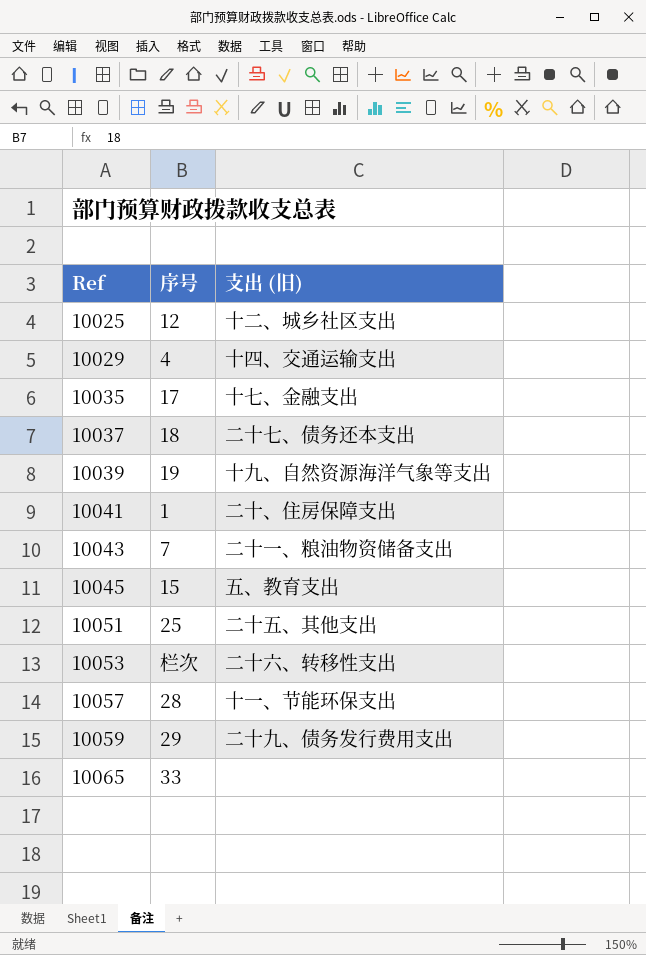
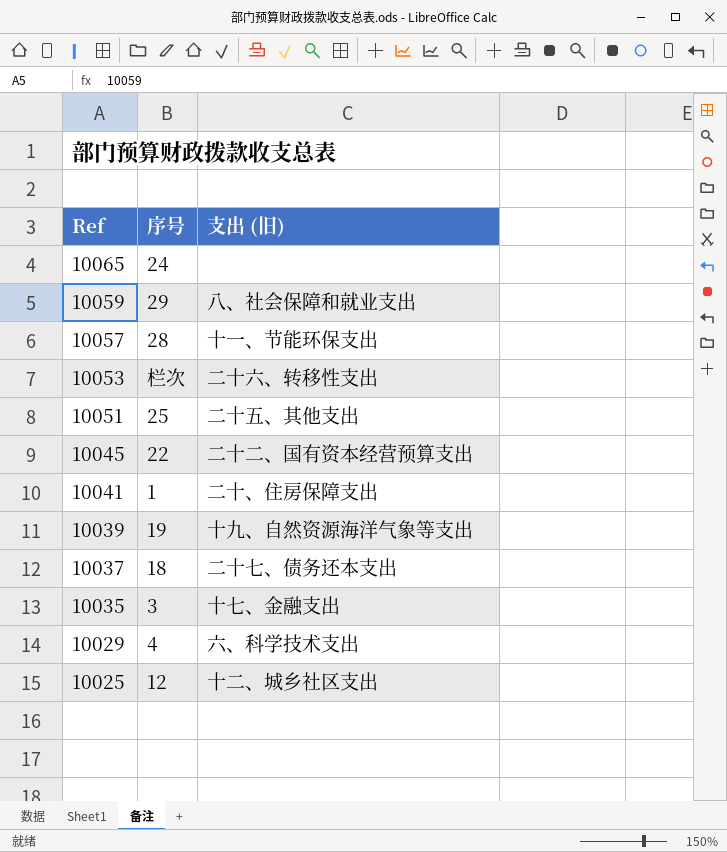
row order: Ref ascending -> Ref descending
row 10043: 7 | 二十一、粮油物资储备支出 -> none
10065 | 序号: 33 -> 24
10059 | 支出 (旧): 二十九、债务发行费用支出 -> 八、社会保障和就业支出
10045 | 序号: 15 -> 22
10045 | 支出 (旧): 五、教育支出 -> 二十二、国有资本经营预算支出
10035 | 序号: 17 -> 3
10029 | 支出 (旧): 十四、交通运输支出 -> 六、科学技术支出

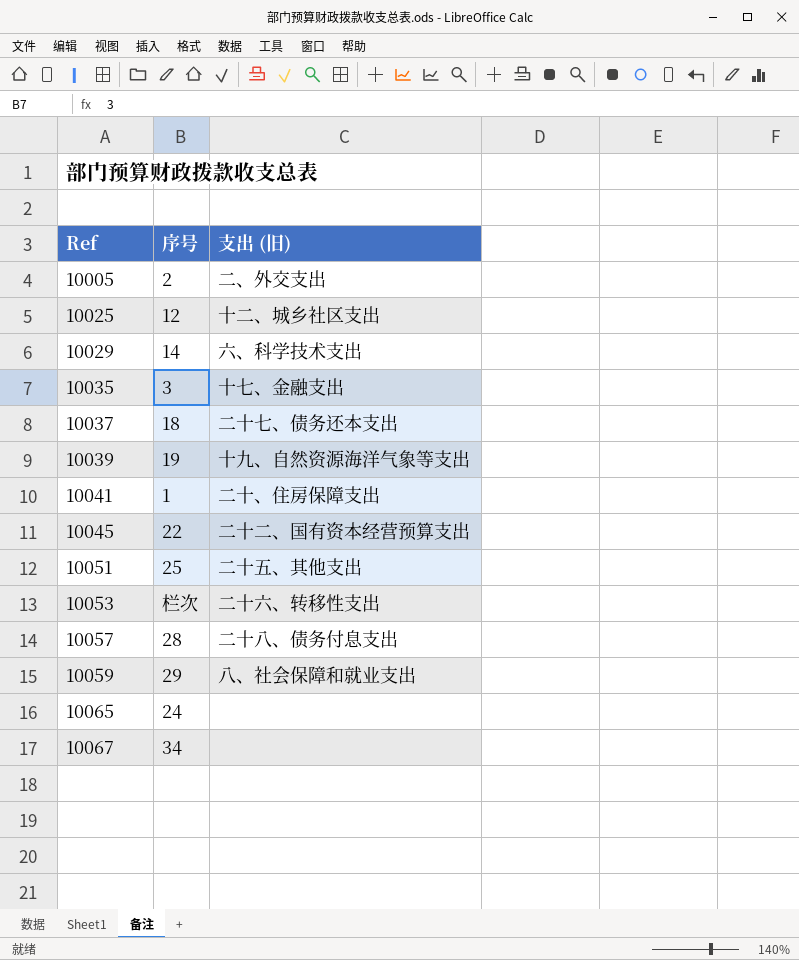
row order: Ref descending -> Ref ascending
row 10005: none -> 2 | 二、外交支出
10029 | 序号: 4 -> 14
10057 | 支出 (旧): 十一、节能环保支出 -> 二十八、债务付息支出
row 10067: none -> 34 | none

